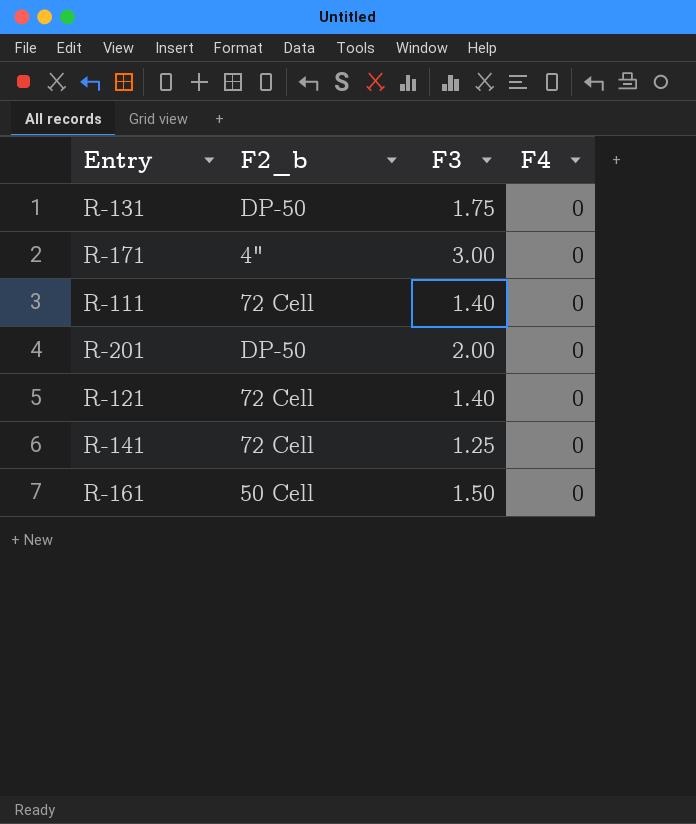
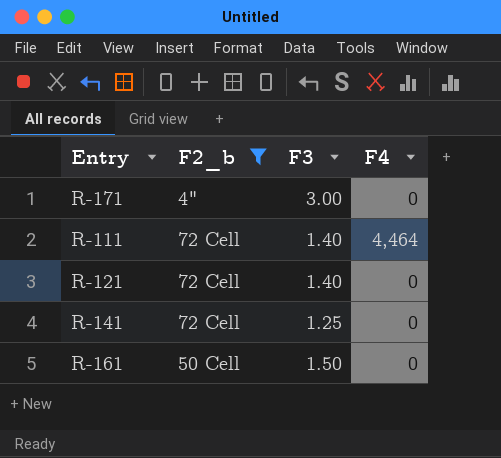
filter: none -> F2_b != DP-50
R-111 | F4: 0 -> 4,464

